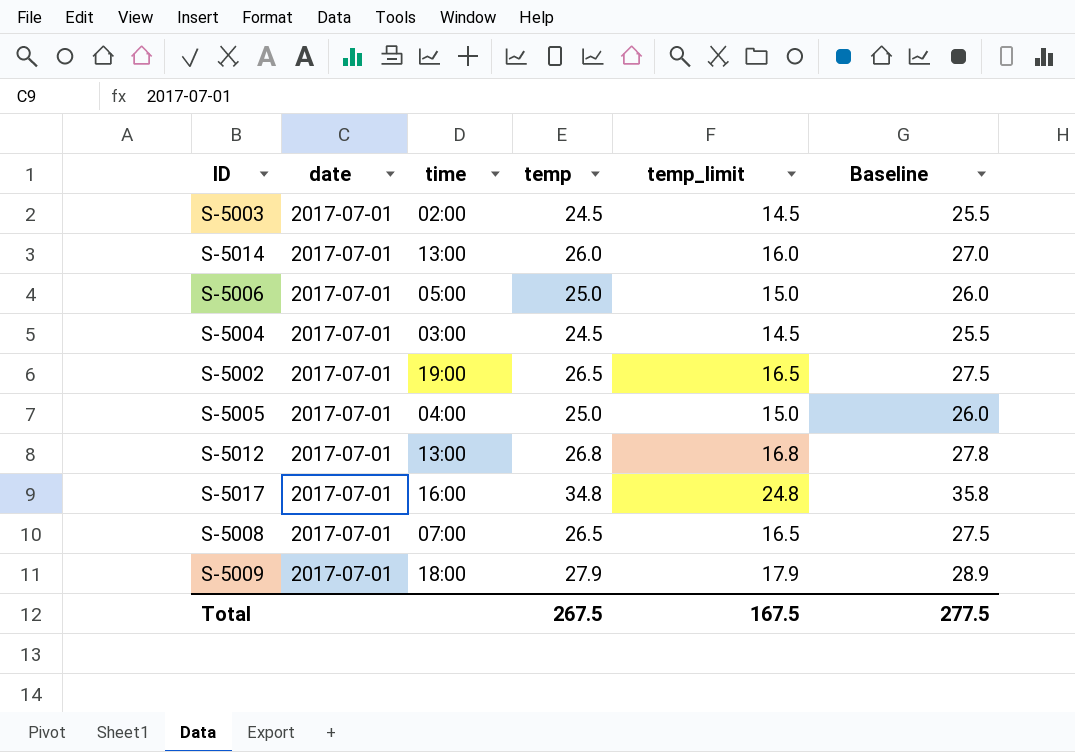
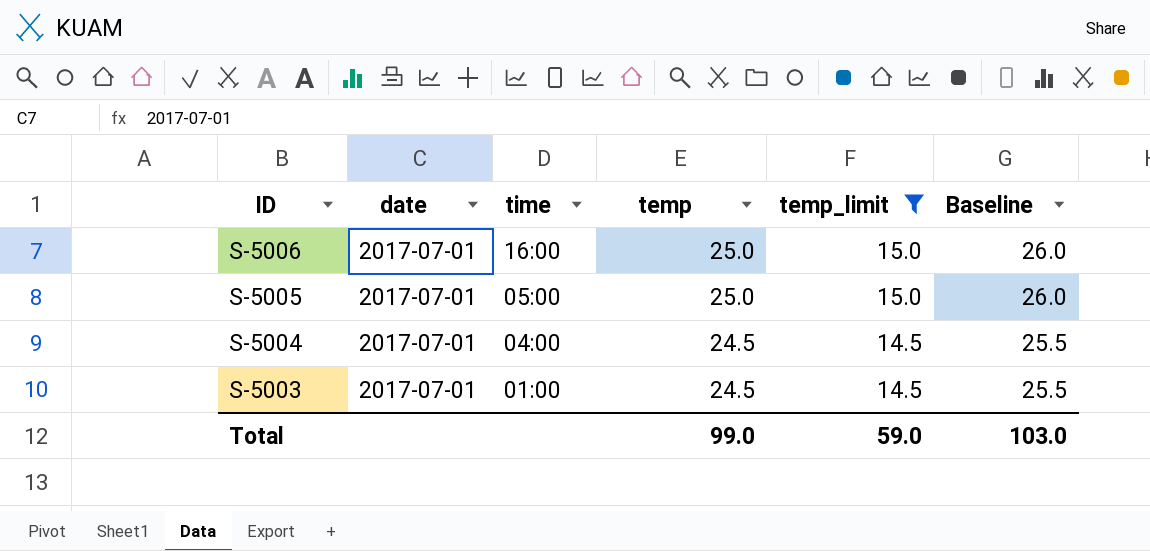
filter: none -> temp_limit <= 15.0
row order: none -> ID descending
S-5006 | time: 05:00 -> 16:00
S-5005 | time: 04:00 -> 05:00
S-5004 | time: 03:00 -> 04:00
S-5003 | time: 02:00 -> 01:00
Total | temp: 267.5 -> 99.0
Total | temp_limit: 167.5 -> 59.0
Total | Baseline: 277.5 -> 103.0

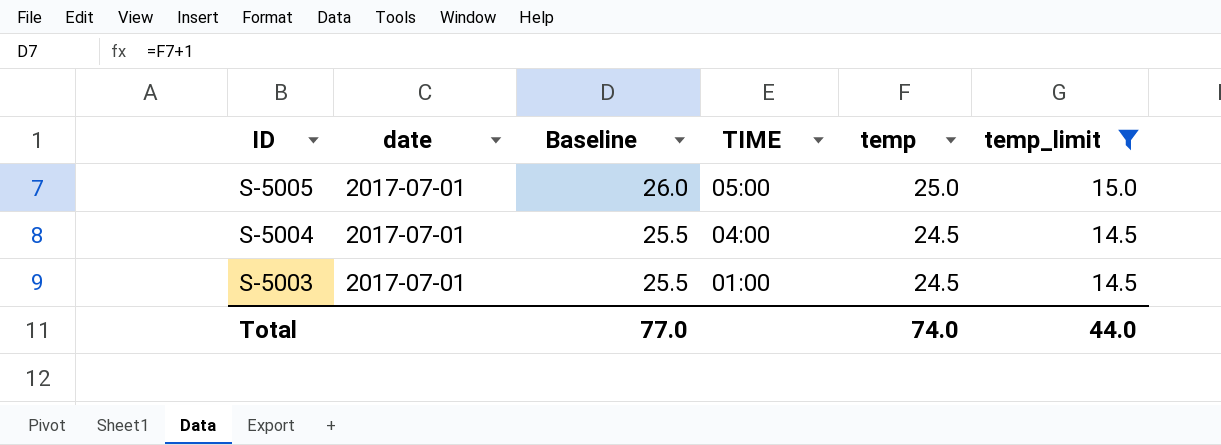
column Baseline | position: 6 -> 3
column name: time -> TIME
row S-5006: 2017-07-01 | 16:00 | 25.0 | 15.0 | 26.0 -> none
Total | Baseline: 103.0 -> 77.0
Total | temp: 99.0 -> 74.0
Total | temp_limit: 59.0 -> 44.0

